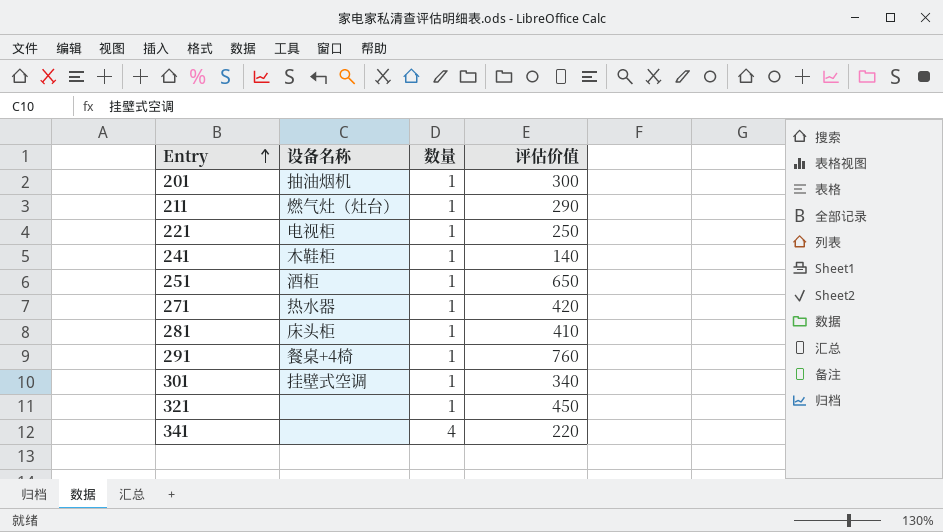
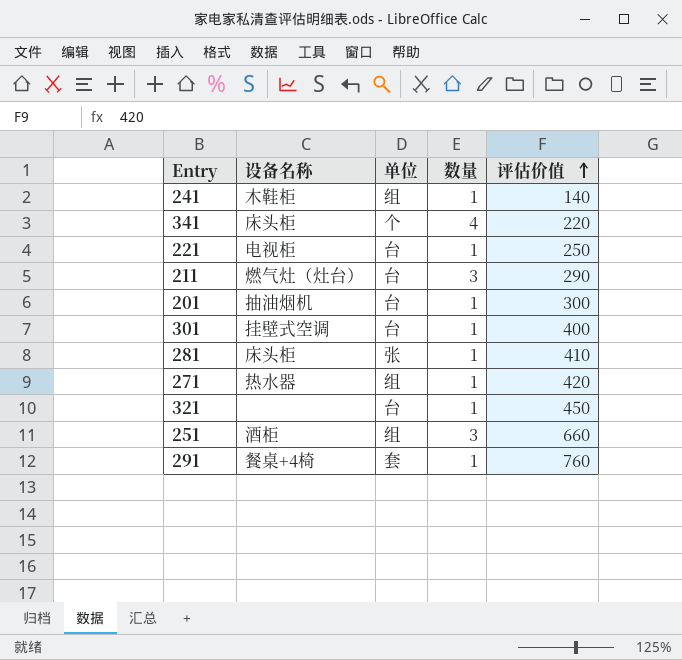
row order: Entry ascending -> 评估价值 ascending
column 单位 | position: none -> 3
341 | 设备名称: none -> 床头柜
211 | 数量: 1 -> 3
301 | 评估价值: 340 -> 400
251 | 数量: 1 -> 3
251 | 评估价值: 650 -> 660

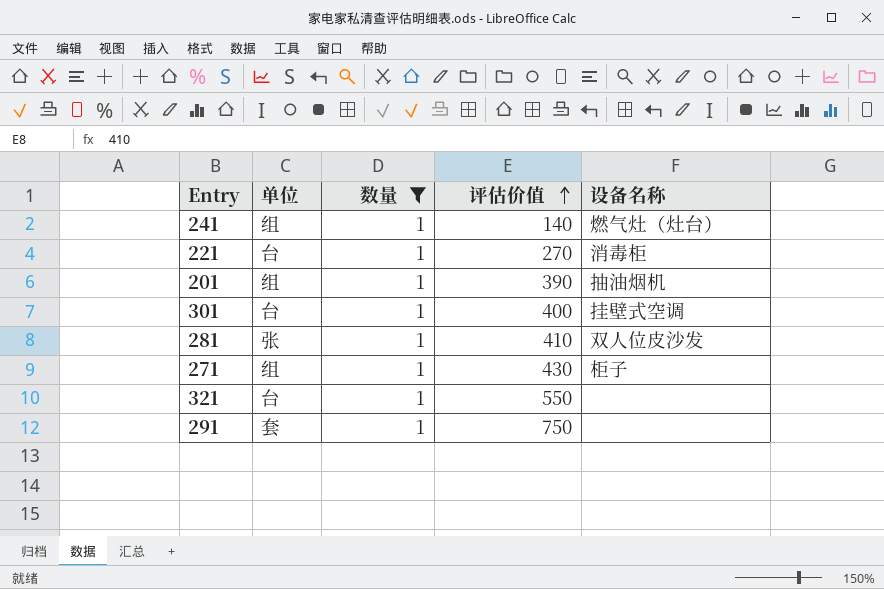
filter: none -> 数量 = 1
column 设备名称 | position: 2 -> 5
241 | 设备名称: 木鞋柜 -> 燃气灶（灶台）
221 | 评估价值: 250 -> 270
221 | 设备名称: 电视柜 -> 消毒柜
201 | 单位: 台 -> 组
201 | 评估价值: 300 -> 390
281 | 设备名称: 床头柜 -> 双人位皮沙发
271 | 评估价值: 420 -> 430
271 | 设备名称: 热水器 -> 柜子
321 | 评估价值: 450 -> 550
291 | 评估价值: 760 -> 750
291 | 设备名称: 餐桌+4椅 -> none

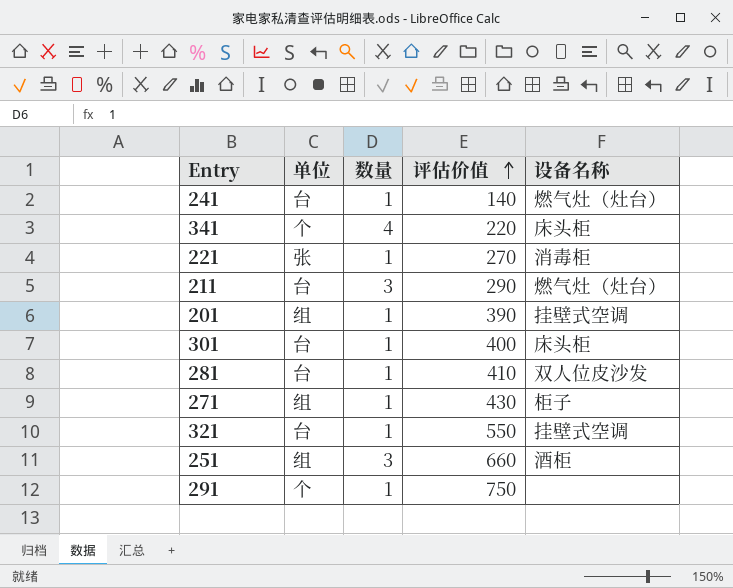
filter: 数量 = 1 -> none
241 | 单位: 组 -> 台
221 | 单位: 台 -> 张
201 | 设备名称: 抽油烟机 -> 挂壁式空调
301 | 设备名称: 挂壁式空调 -> 床头柜
281 | 单位: 张 -> 台
321 | 设备名称: none -> 挂壁式空调
291 | 单位: 套 -> 个

